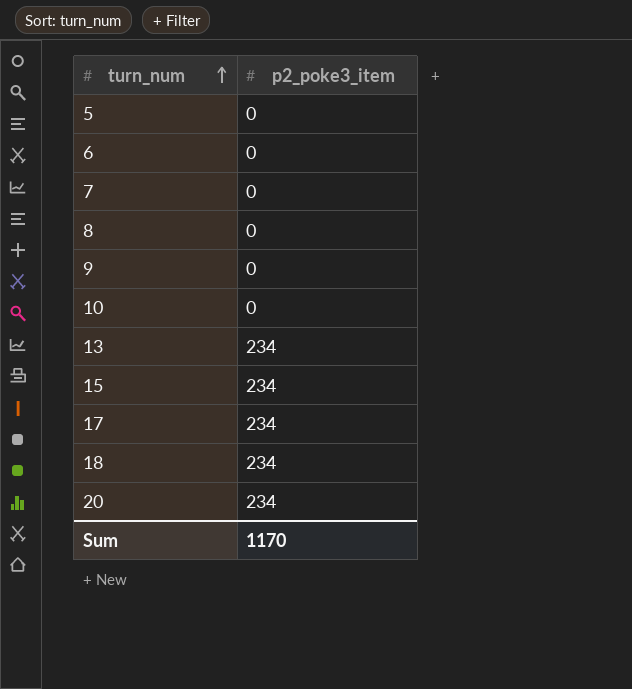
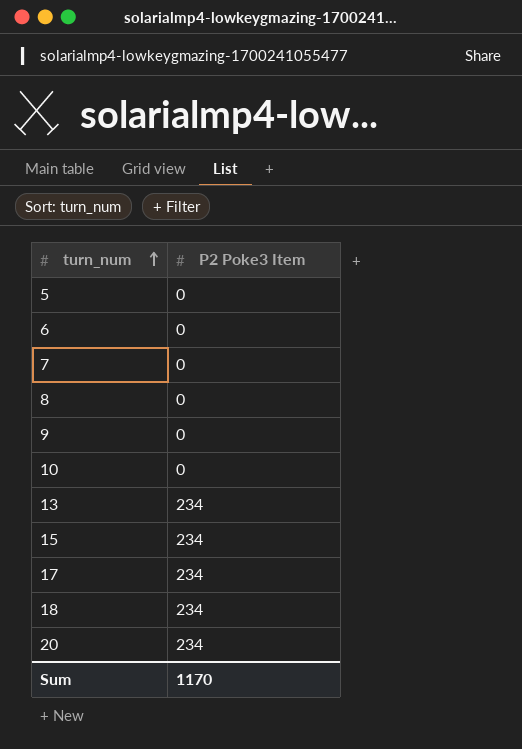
column name: p2_poke3_item -> P2 Poke3 Item

